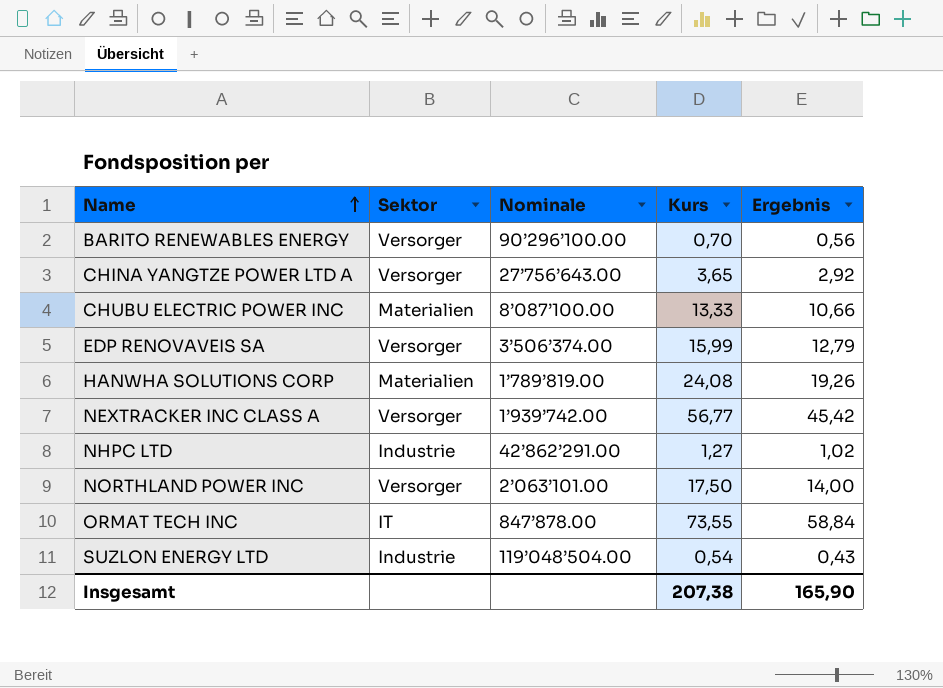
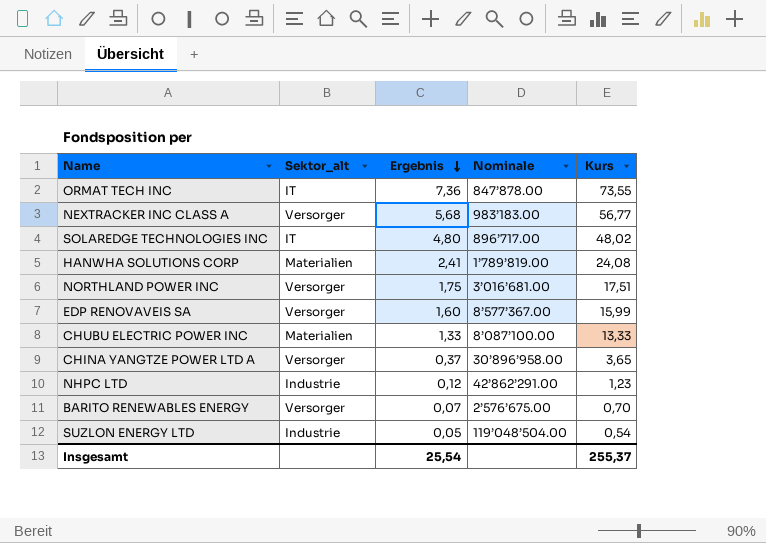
row order: Name ascending -> Ergebnis descending
column name: Sektor -> Sektor_alt
column Ergebnis | formula: [Kurs] * 0,8 -> [Kurs] * 0,1
column Ergebnis | position: 5 -> 3
NEXTRACKER INC CLASS A | Nominale: 1’939’742.00 -> 983’183.00
row SOLAREDGE TECHNOLOGIES INC: none -> IT | 4,80 | 896’717.00 | 48,02
NORTHLAND POWER INC | Nominale: 2’063’101.00 -> 3’016’681.00
NORTHLAND POWER INC | Kurs: 17,50 -> 17,51
EDP RENOVAVEIS SA | Nominale: 3’506’374.00 -> 8’577’367.00
CHINA YANGTZE POWER LTD A | Nominale: 27’756’643.00 -> 30’896’958.00
NHPC LTD | Kurs: 1,27 -> 1,23
BARITO RENEWABLES ENERGY | Nominale: 90’296’100.00 -> 2’576’675.00
Insgesamt | Ergebnis: 165,90 -> 25,54
Insgesamt | Kurs: 207,38 -> 255,37

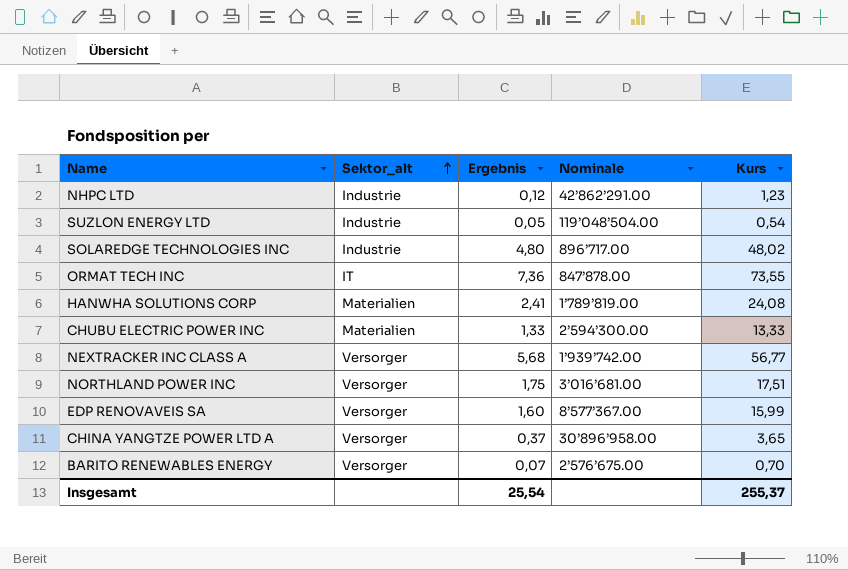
row order: Ergebnis descending -> Sektor_alt ascending
SOLAREDGE TECHNOLOGIES INC | Sektor_alt: IT -> Industrie
CHUBU ELECTRIC POWER INC | Nominale: 8’087’100.00 -> 2’594’300.00
NEXTRACKER INC CLASS A | Nominale: 983’183.00 -> 1’939’742.00

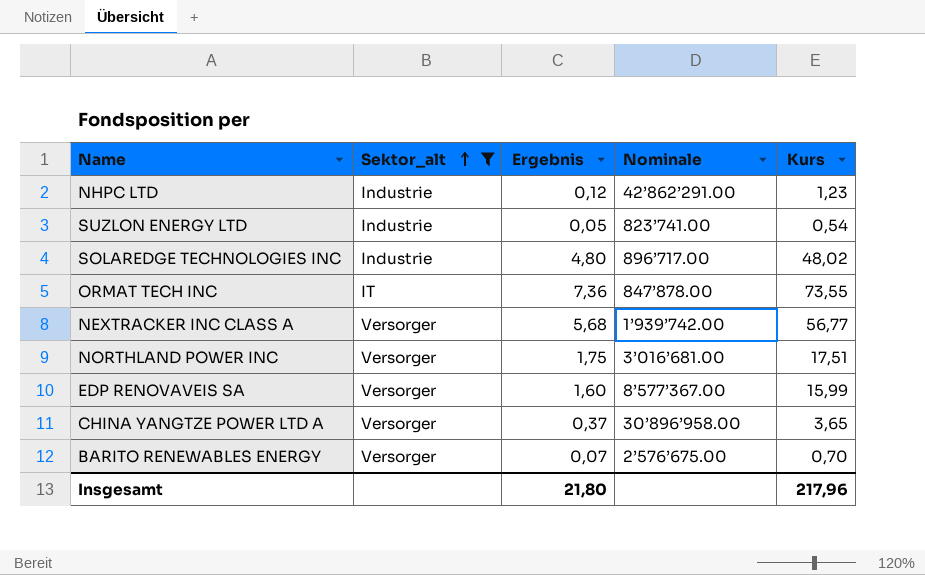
filter: none -> Sektor_alt != Materialien
SUZLON ENERGY LTD | Nominale: 119’048’504.00 -> 823’741.00
Insgesamt | Ergebnis: 25,54 -> 21,80
Insgesamt | Kurs: 255,37 -> 217,96

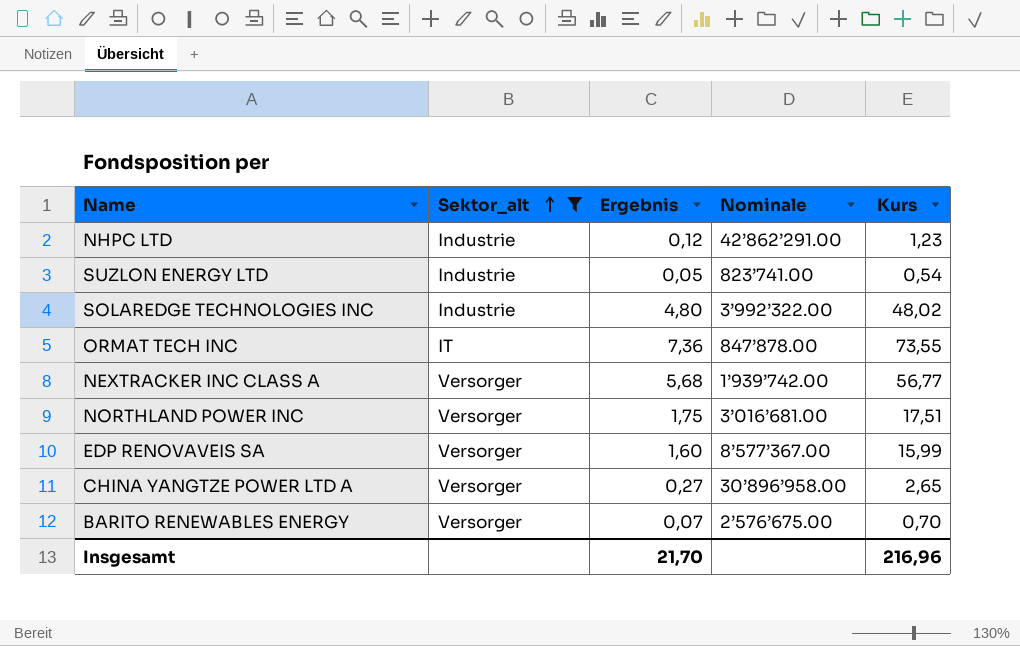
SOLAREDGE TECHNOLOGIES INC | Nominale: 896’717.00 -> 3’992’322.00
CHINA YANGTZE POWER LTD A | Ergebnis: 0,37 -> 0,27
CHINA YANGTZE POWER LTD A | Kurs: 3,65 -> 2,65
Insgesamt | Ergebnis: 21,80 -> 21,70
Insgesamt | Kurs: 217,96 -> 216,96

